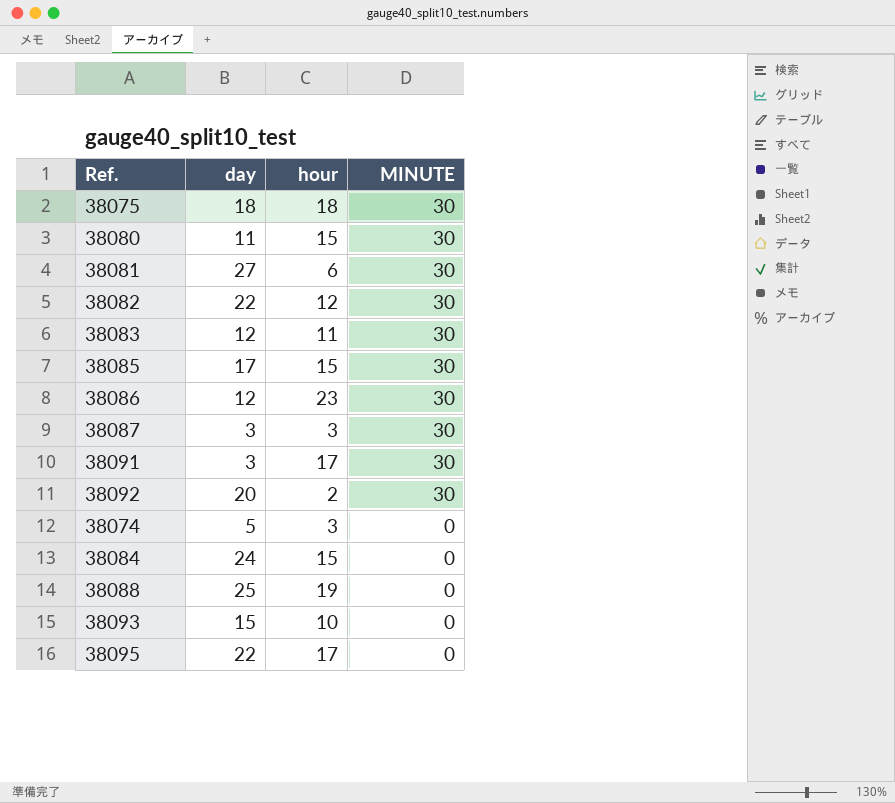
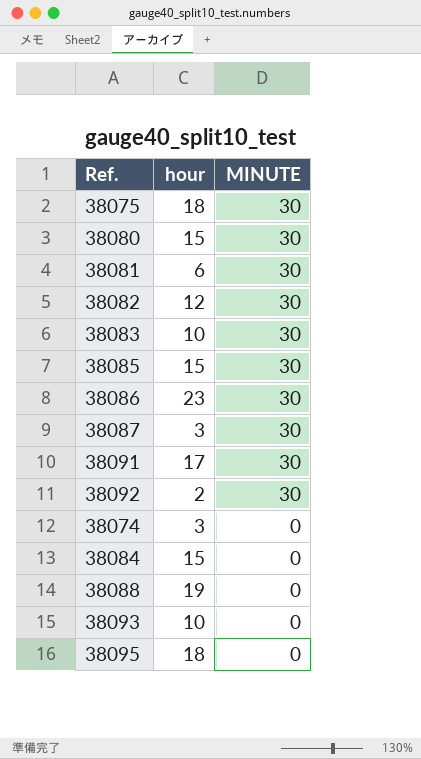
column day | position: 2 -> none
38083 | hour: 11 -> 10
38095 | hour: 17 -> 18

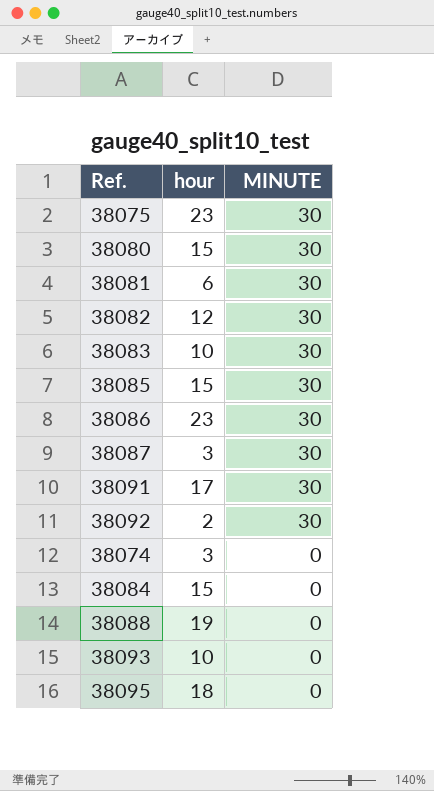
38075 | hour: 18 -> 23

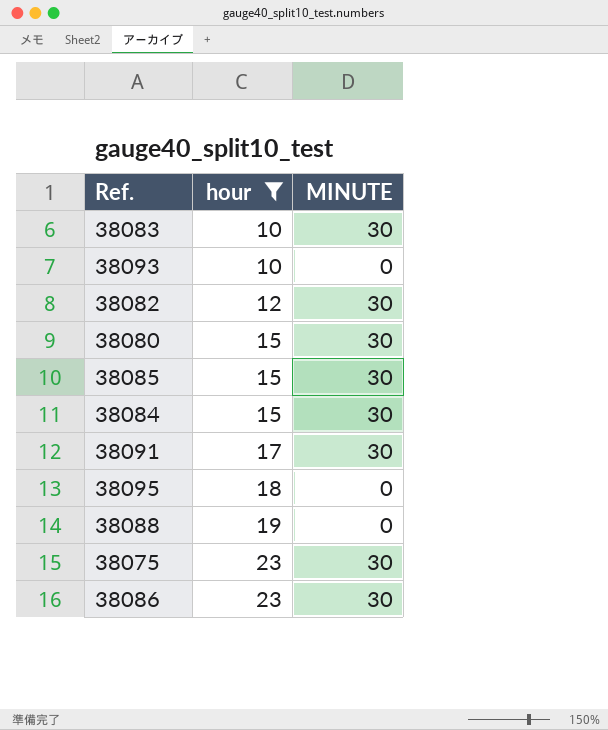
filter: none -> hour >= 10
row order: MINUTE descending -> hour ascending
38084 | MINUTE: 0 -> 30

